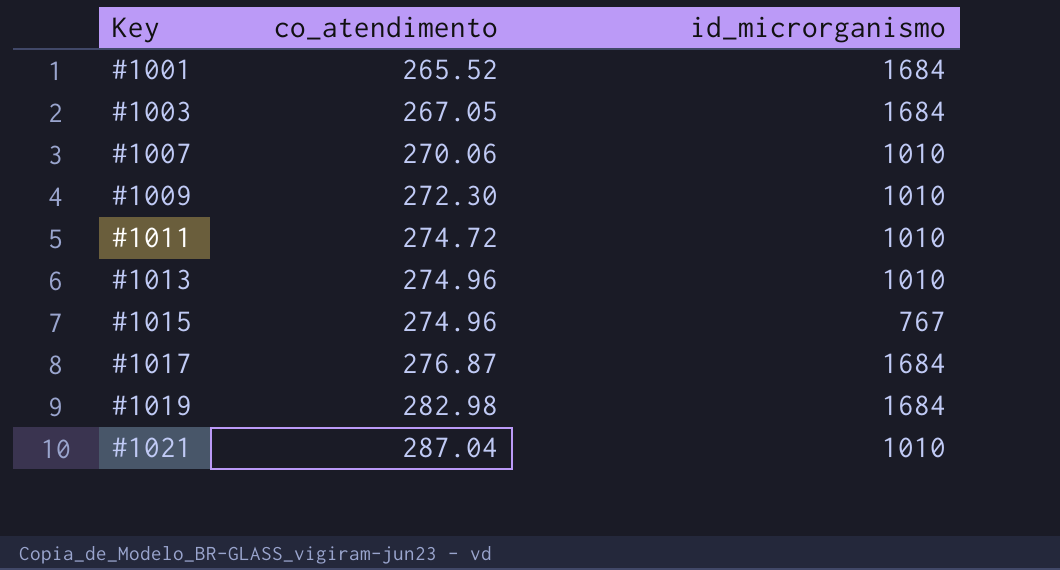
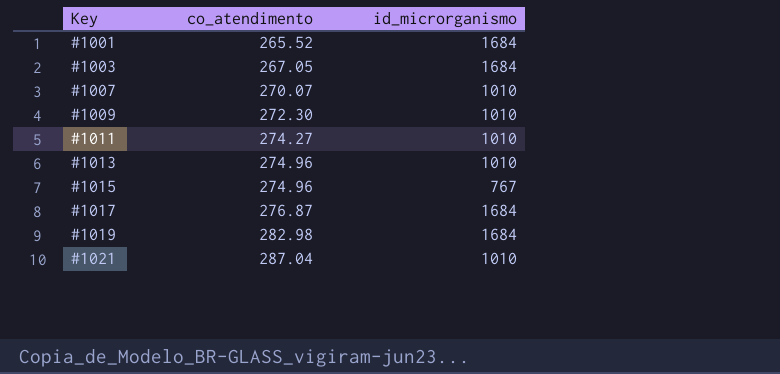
#1007 | co_atendimento: 270.06 -> 270.07
#1011 | co_atendimento: 274.72 -> 274.27

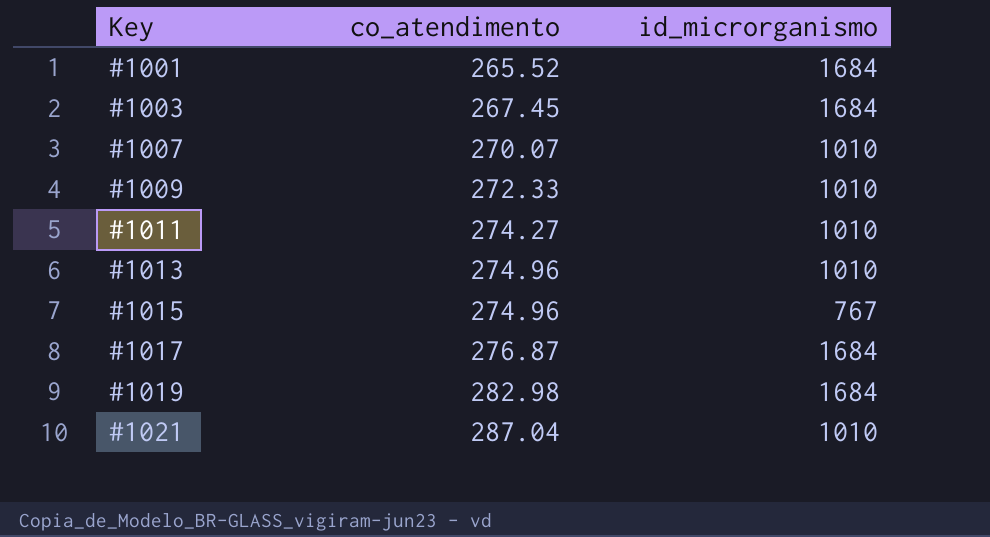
#1003 | co_atendimento: 267.05 -> 267.45
#1009 | co_atendimento: 272.30 -> 272.33

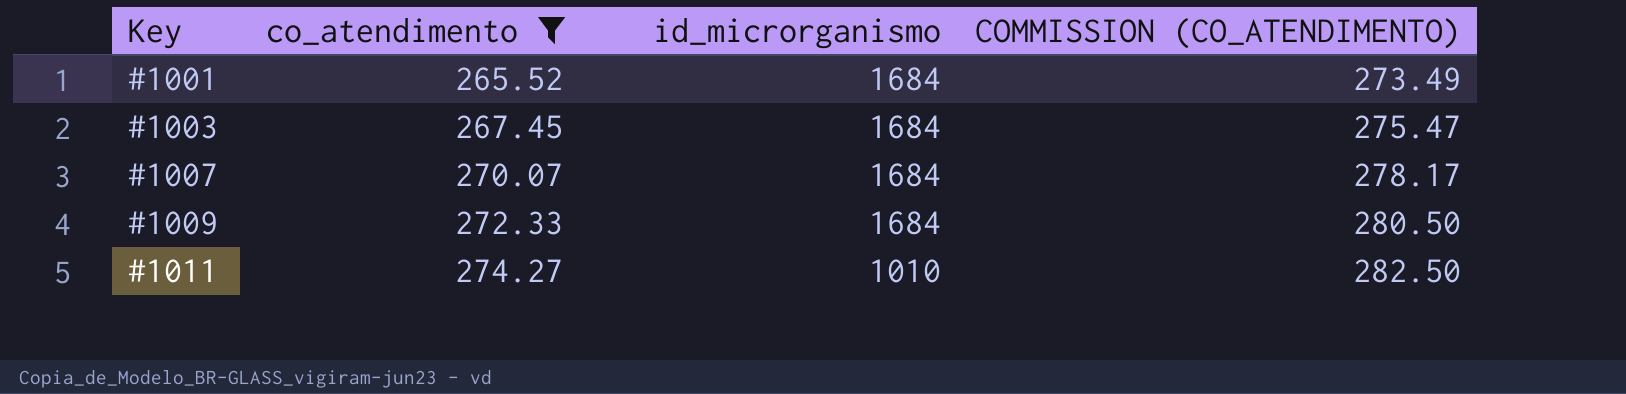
filter: none -> co_atendimento <= 274.27
column COMMISSION (CO_ATENDIMENTO) | formula: none -> [co_atendimento] * 1.03
#1007 | id_microrganismo: 1010 -> 1684
#1009 | id_microrganismo: 1010 -> 1684

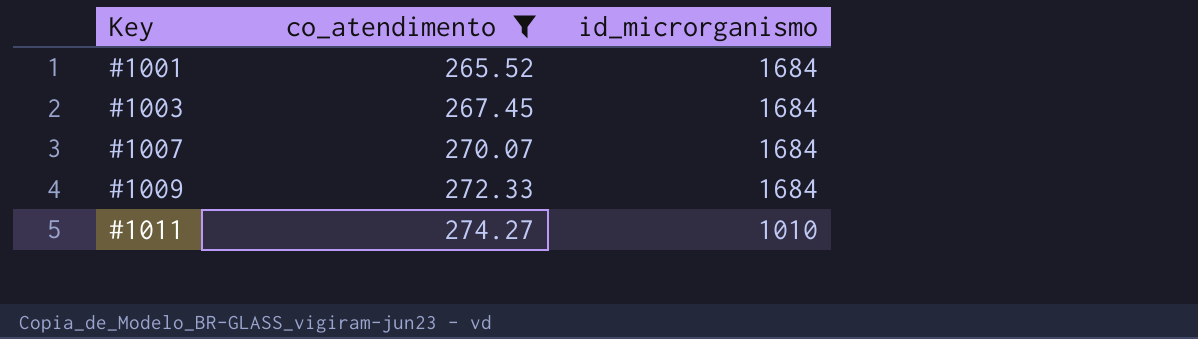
column COMMISSION (CO_ATENDIMENTO) | formula: [co_atendimento] * 1.03 -> none

